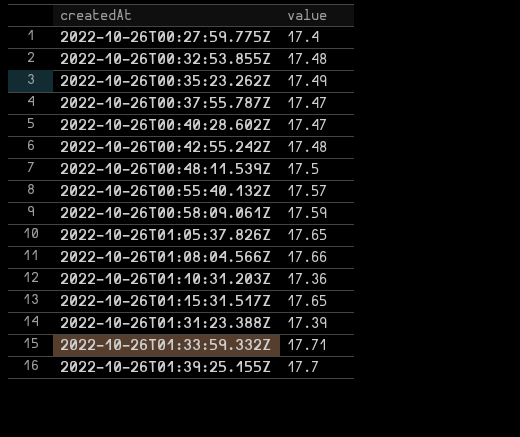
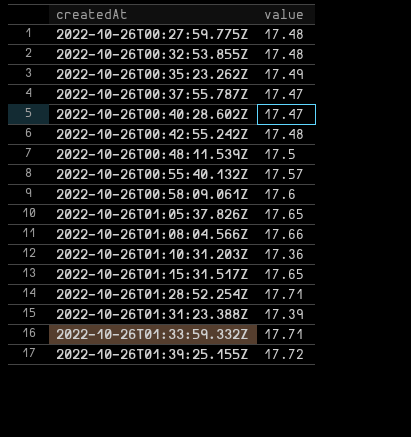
2022-10-26T00:27:59.775Z | value: 17.4 -> 17.48
2022-10-26T00:58:09.061Z | value: 17.59 -> 17.6
row 2022-10-26T01:28:52.254Z: none -> 17.71
2022-10-26T01:39:25.155Z | value: 17.7 -> 17.72

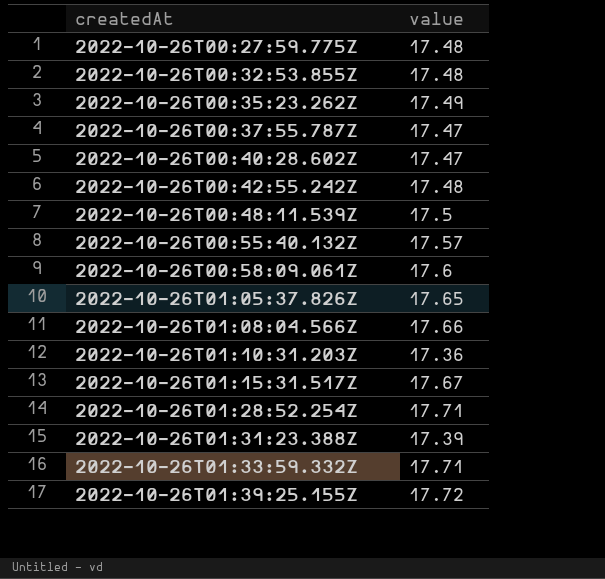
2022-10-26T01:15:31.517Z | value: 17.65 -> 17.67

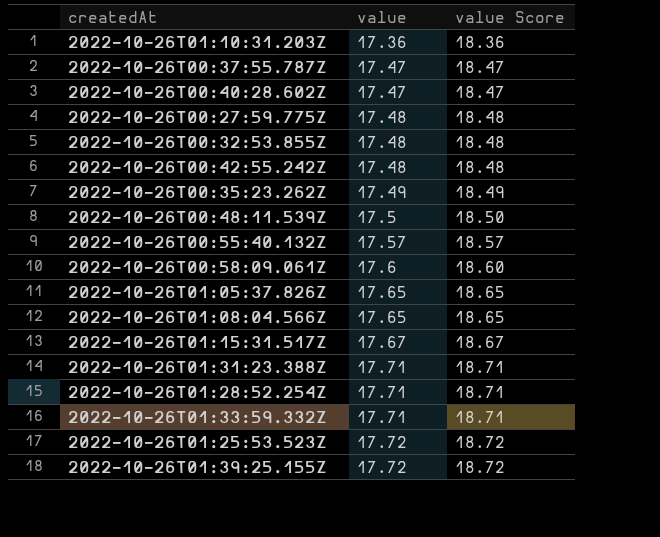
row order: createdAt ascending -> value ascending
column value Score | formula: none -> [value] + 1
2022-10-26T01:08:04.566Z | value: 17.66 -> 17.65
2022-10-26T01:31:23.388Z | value: 17.39 -> 17.71
row 2022-10-26T01:25:53.523Z: none -> 17.72 | 18.72

